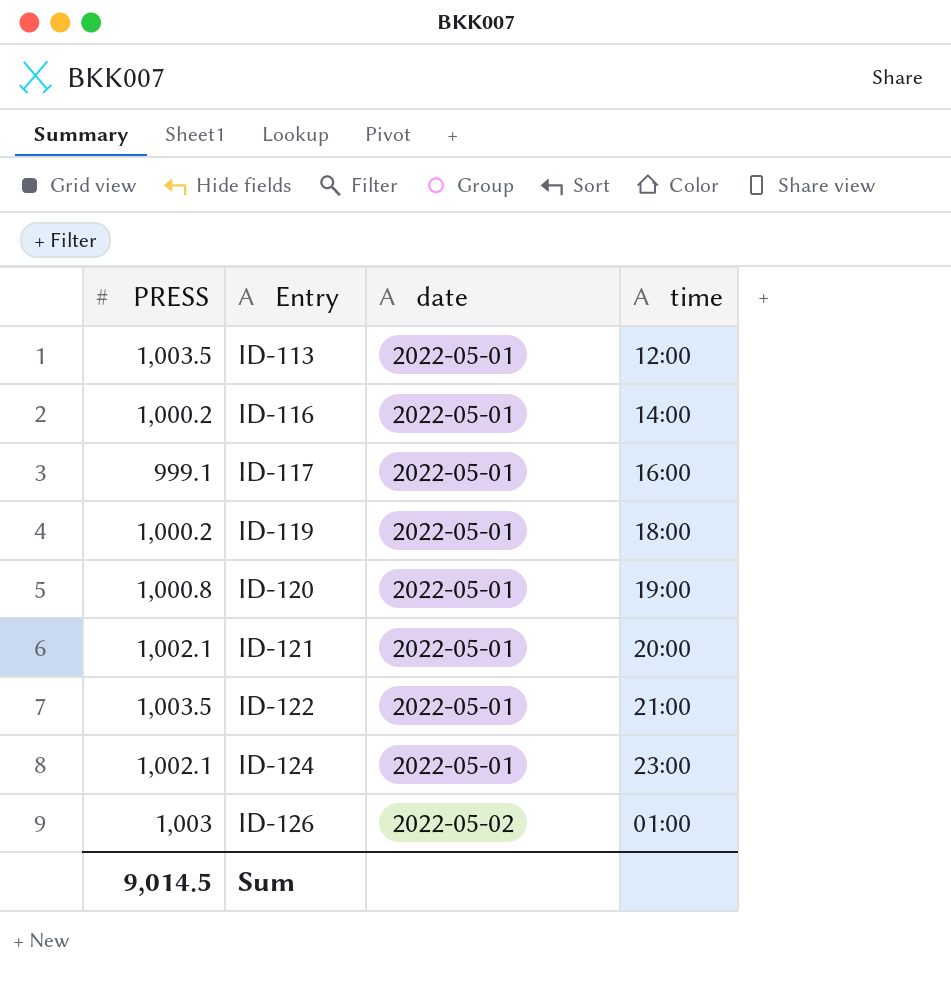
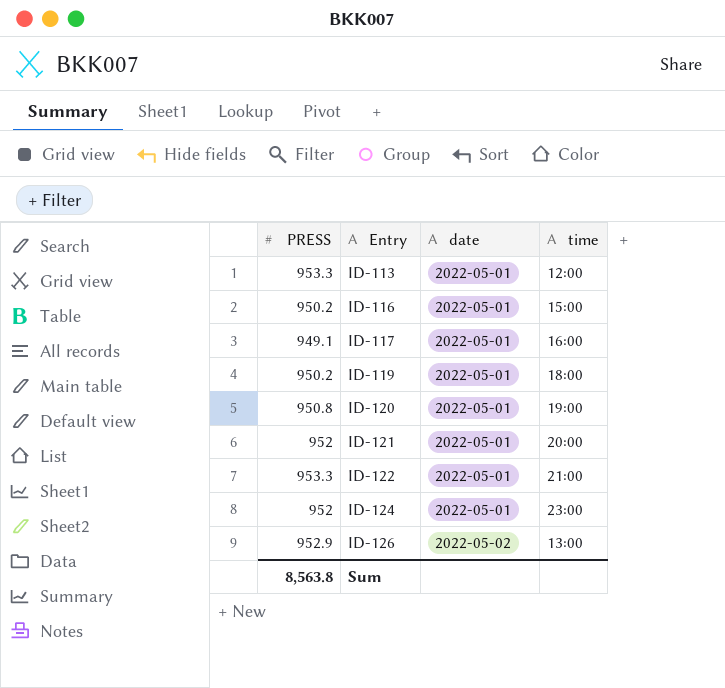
ID-113 | PRESS: 1,003.5 -> 953.3
ID-116 | PRESS: 1,000.2 -> 950.2
ID-116 | time: 14:00 -> 15:00
ID-117 | PRESS: 999.1 -> 949.1
ID-119 | PRESS: 1,000.2 -> 950.2
ID-120 | PRESS: 1,000.8 -> 950.8
ID-121 | PRESS: 1,002.1 -> 952
ID-122 | PRESS: 1,003.5 -> 953.3
ID-124 | PRESS: 1,002.1 -> 952
ID-126 | PRESS: 1,003 -> 952.9
ID-126 | time: 01:00 -> 13:00
Sum | PRESS: 9,014.5 -> 8,563.8

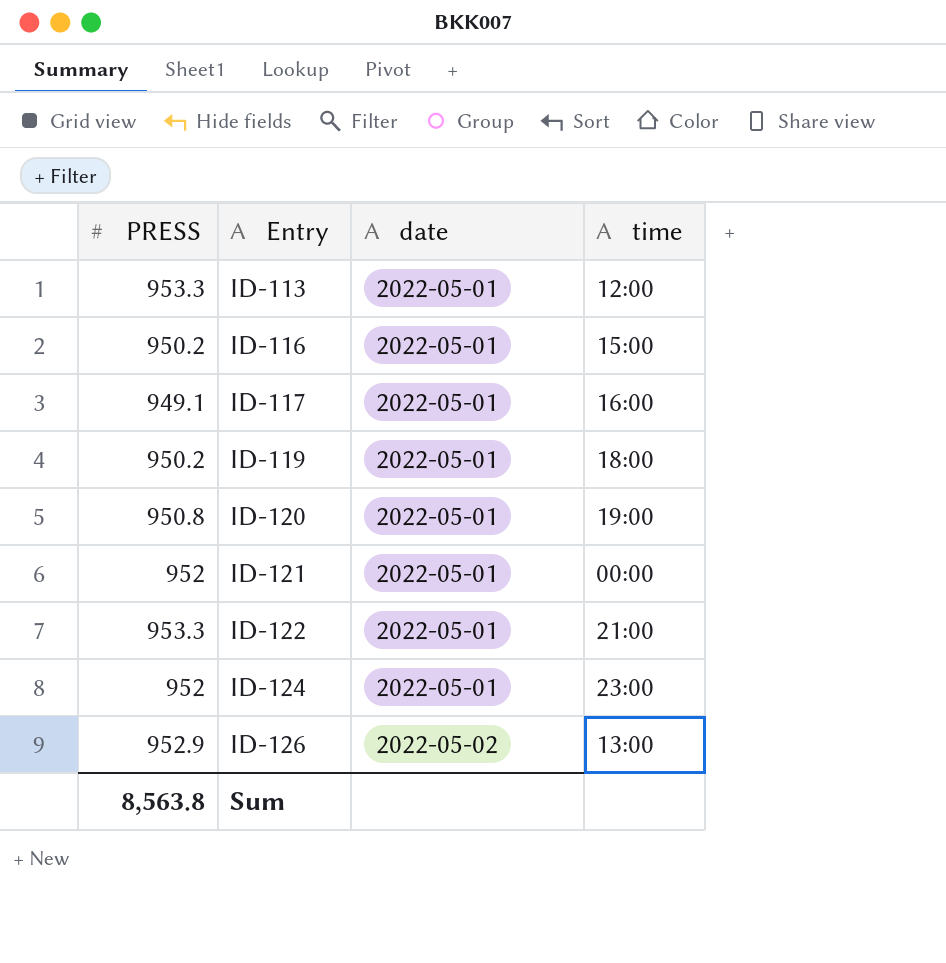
ID-121 | time: 20:00 -> 00:00

